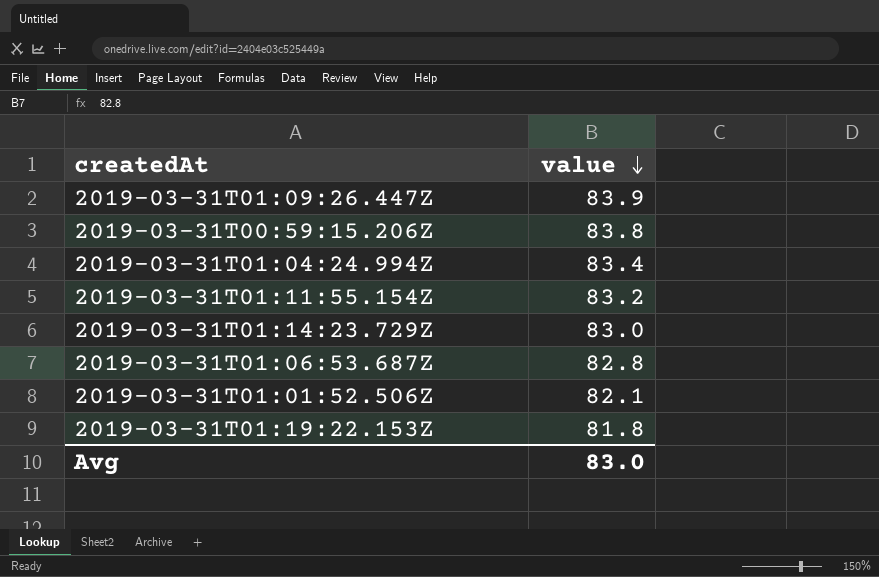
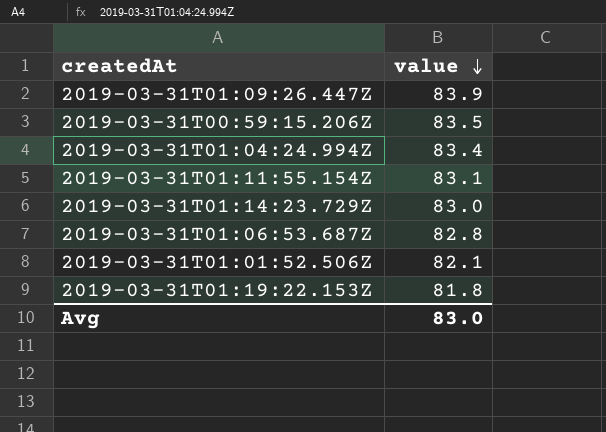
2019-03-31T00:59:15.206Z | value: 83.8 -> 83.5
2019-03-31T01:11:55.154Z | value: 83.2 -> 83.1

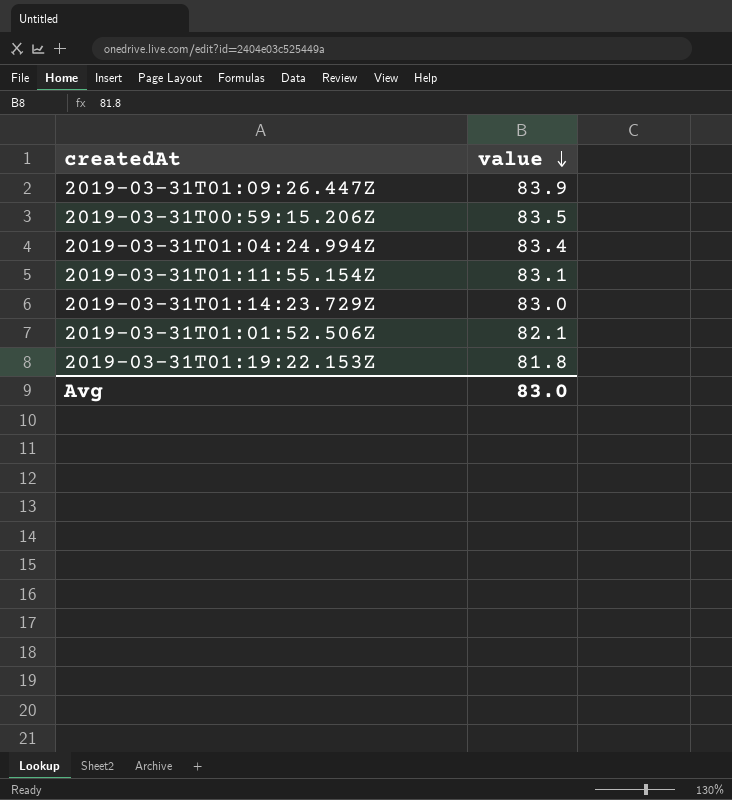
row 2019-03-31T01:06:53.687Z: 82.8 -> none

